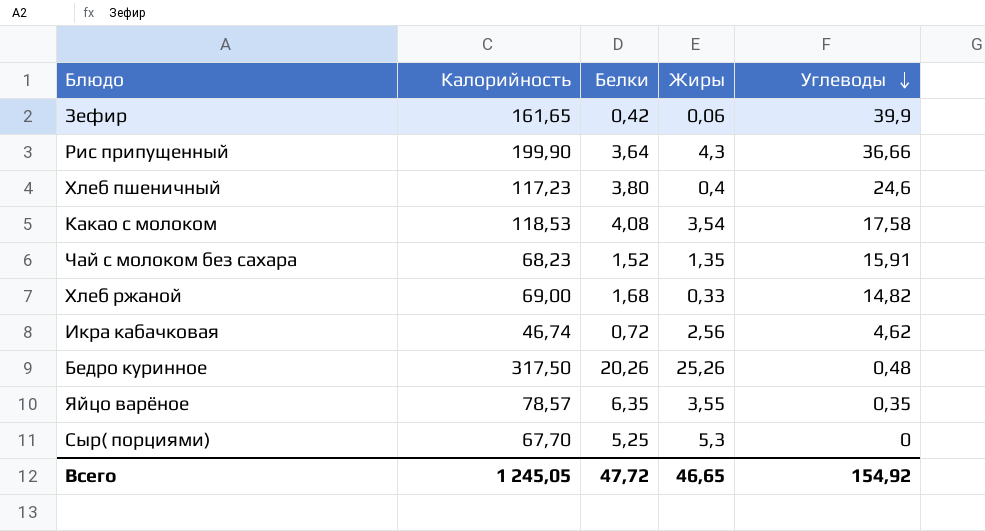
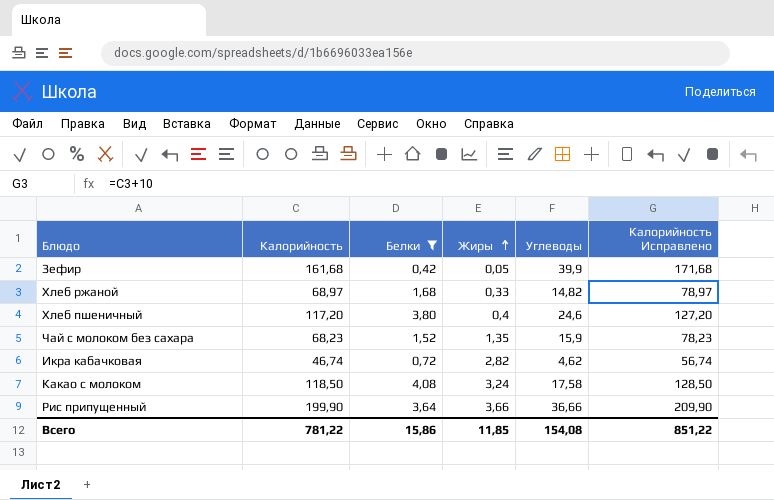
filter: none -> Белки <= 4,08
row order: Углеводы descending -> Жиры ascending
column Калорийность Исправлено | formula: none -> [Калорийность] + 10
Зефир | Калорийность: 161,65 -> 161,68
Зефир | Жиры: 0,06 -> 0,05
Хлеб ржаной | Калорийность: 69,00 -> 68,97
Хлеб пшеничный | Калорийность: 117,23 -> 117,20
Чай с молоком без сахара | Углеводы: 15,91 -> 15,9
Икра кабачковая | Жиры: 2,56 -> 2,82
Какао с молоком | Калорийность: 118,53 -> 118,50
Какао с молоком | Жиры: 3,54 -> 3,24
Рис припущенный | Жиры: 4,3 -> 3,66
Всего | Калорийность: 1 245,05 -> 781,22
Всего | Белки: 47,72 -> 15,86
Всего | Жиры: 46,65 -> 11,85
Всего | Углеводы: 154,92 -> 154,08

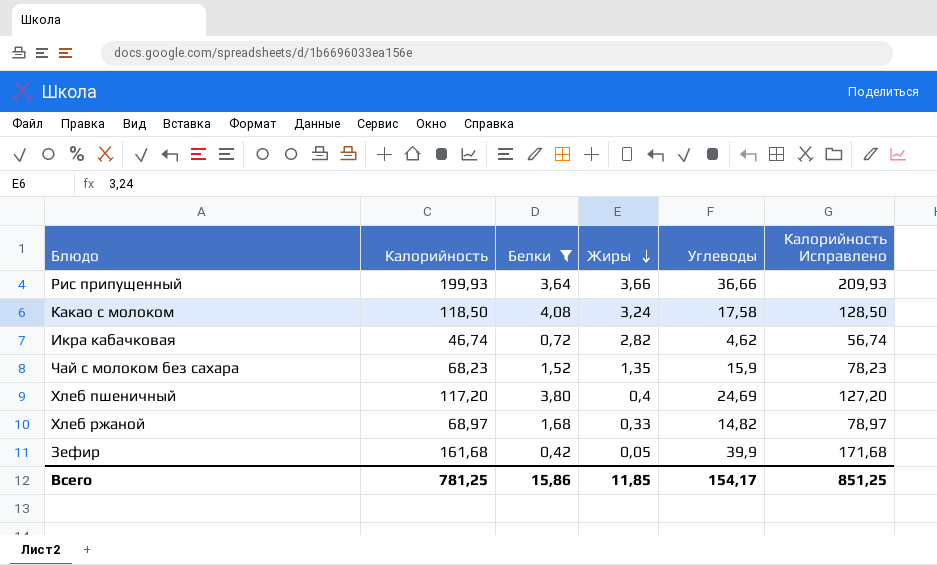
row order: Жиры ascending -> Жиры descending
Рис припущенный | Калорийность: 199,90 -> 199,93
Рис припущенный | Калорийность Исправлено: 209,90 -> 209,93
Хлеб пшеничный | Углеводы: 24,6 -> 24,69
Всего | Калорийность: 781,22 -> 781,25
Всего | Углеводы: 154,08 -> 154,17
Всего | Калорийность Исправлено: 851,22 -> 851,25

